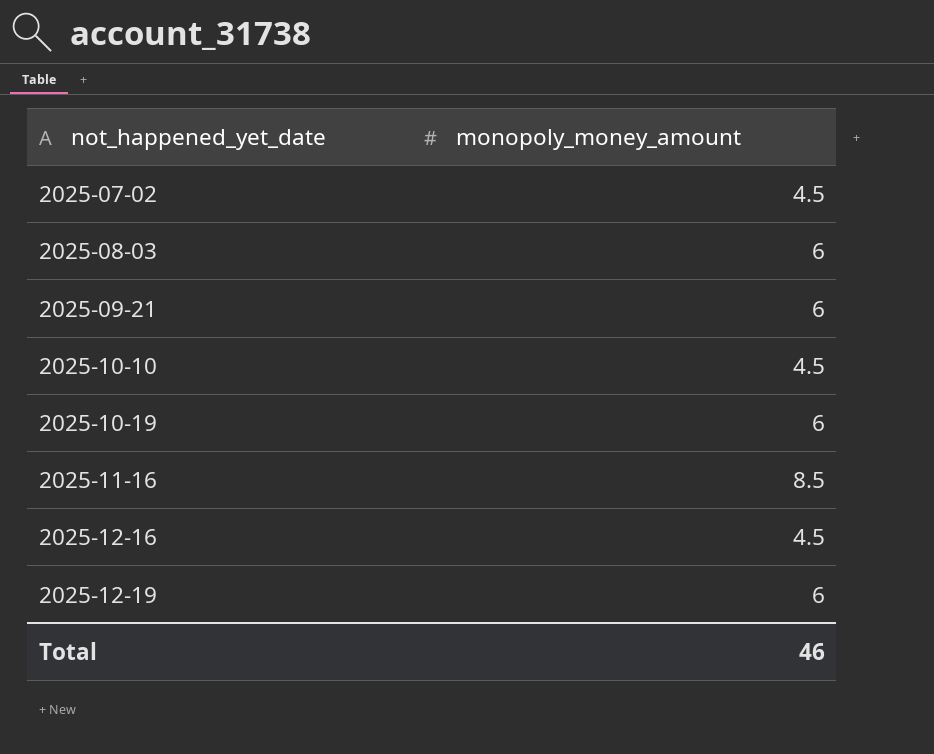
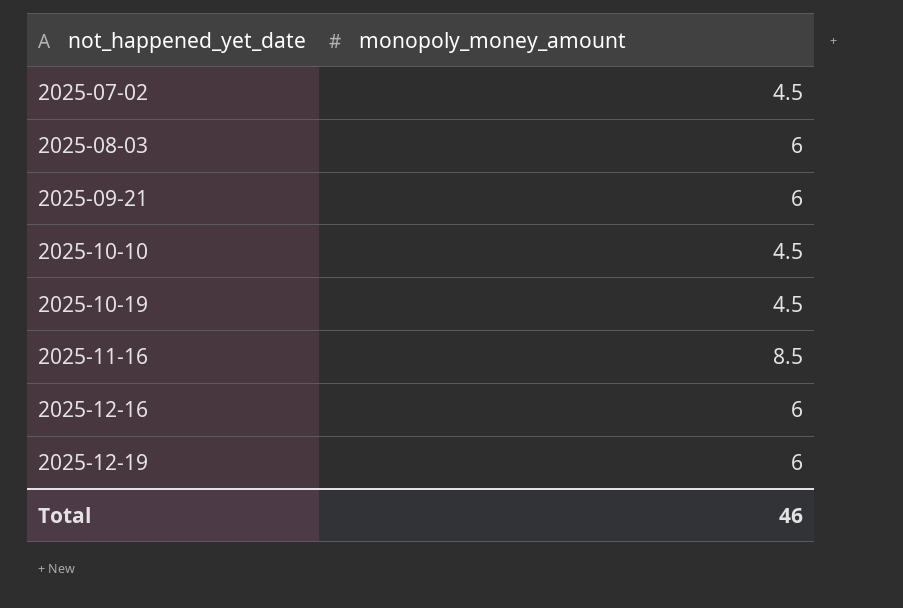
2025-10-19 | monopoly_money_amount: 6 -> 4.5
2025-12-16 | monopoly_money_amount: 4.5 -> 6

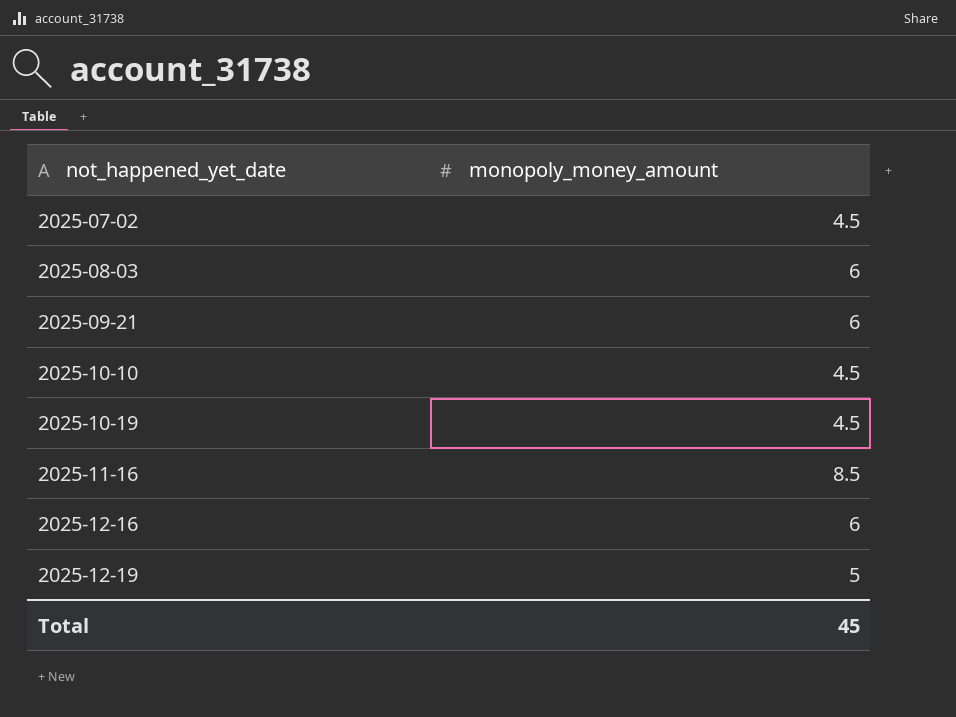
2025-12-19 | monopoly_money_amount: 6 -> 5
Total | monopoly_money_amount: 46 -> 45

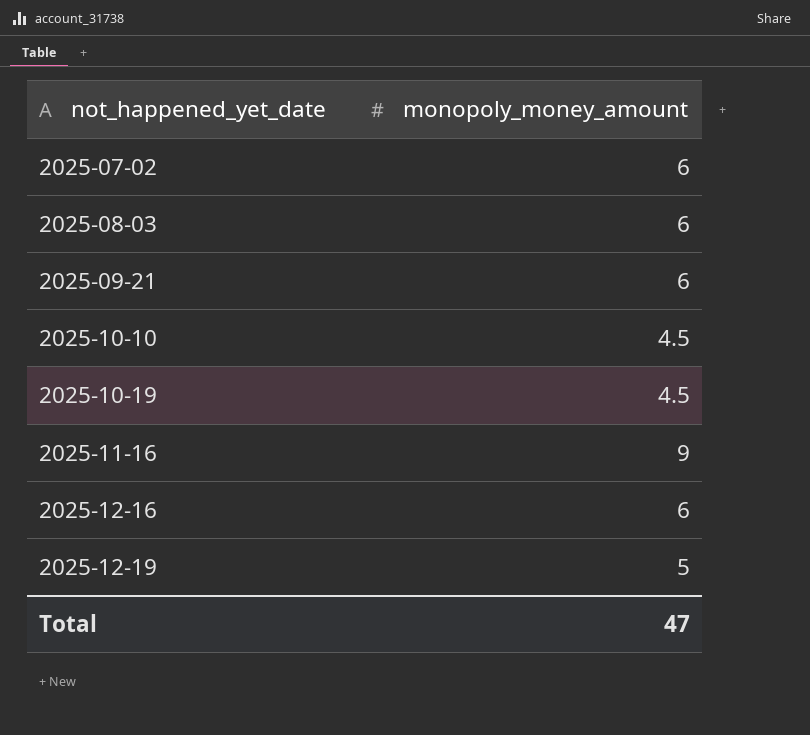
2025-07-02 | monopoly_money_amount: 4.5 -> 6
2025-11-16 | monopoly_money_amount: 8.5 -> 9
Total | monopoly_money_amount: 45 -> 47

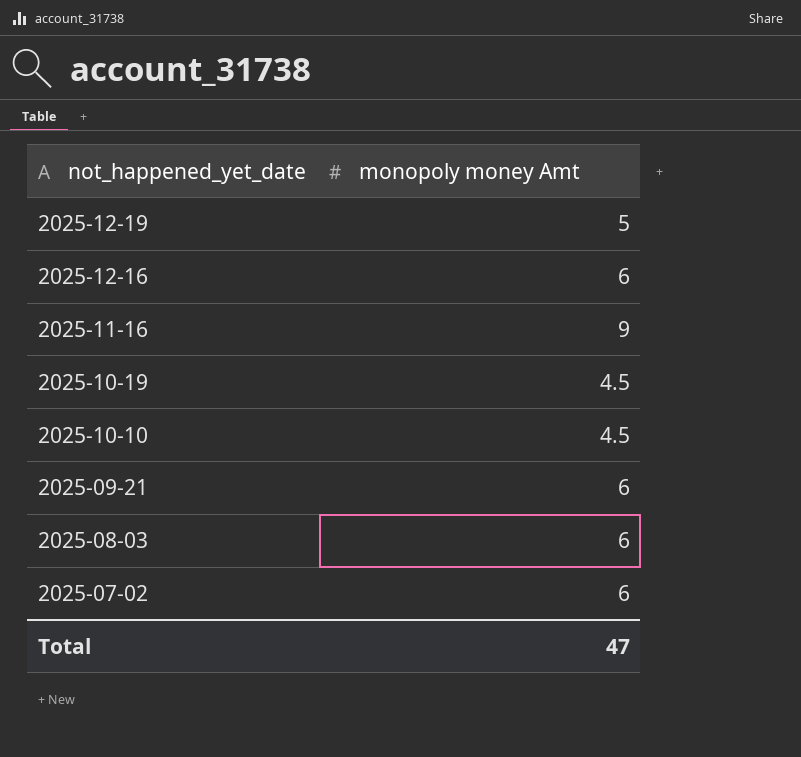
row order: not_happened_yet_date ascending -> not_happened_yet_date descending
column name: monopoly_money_amount -> monopoly money Amt

